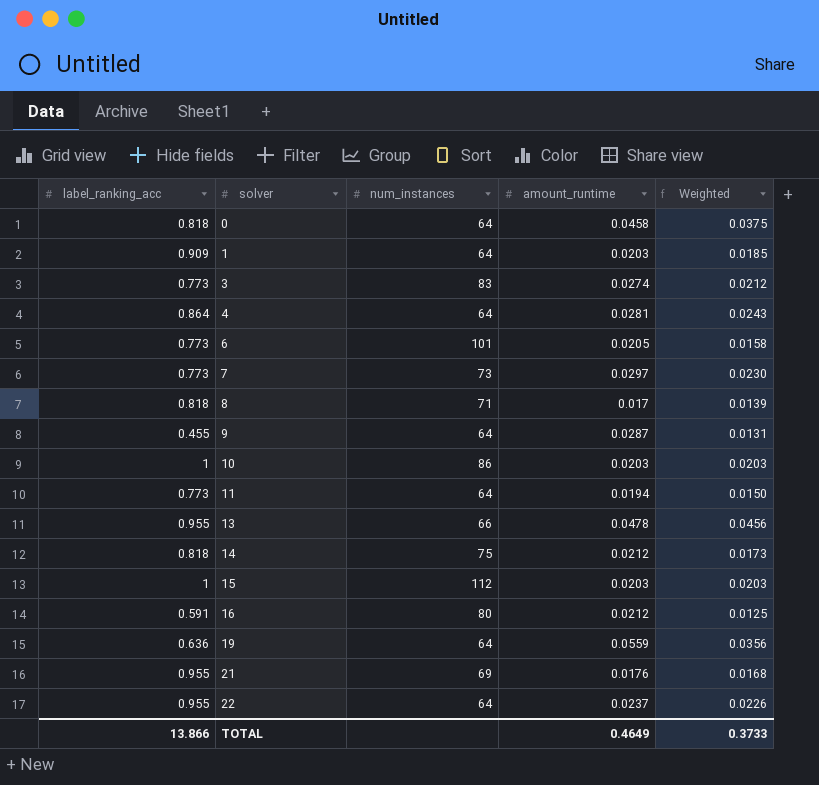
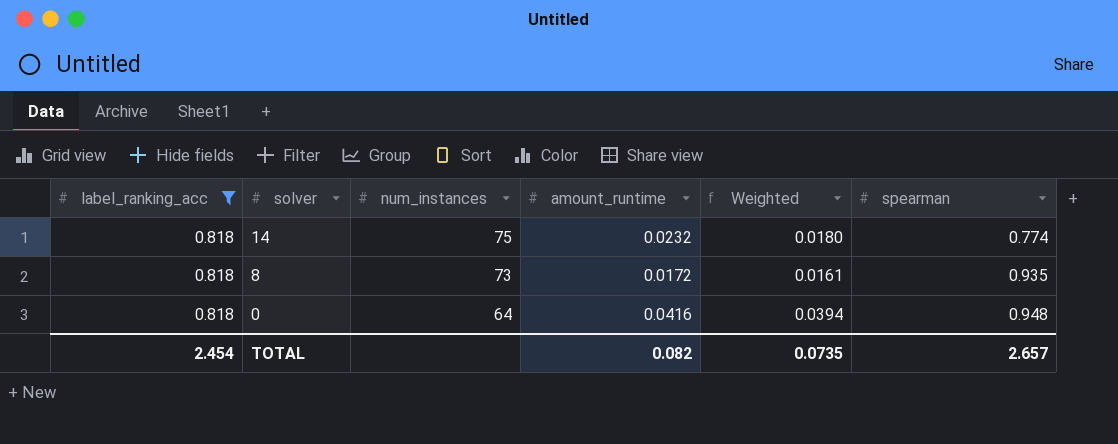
filter: none -> label_ranking_acc = 0.818
row order: solver ascending -> solver descending
column Weighted | formula: [label_ranking_acc] * [amount_runtime] -> [amount_runtime] * [spearman]
column spearman | position: none -> 6
14 | amount_runtime: 0.0212 -> 0.0232
8 | num_instances: 71 -> 73
8 | amount_runtime: 0.017 -> 0.0172
0 | amount_runtime: 0.0458 -> 0.0416
TOTAL | label_ranking_acc: 13.866 -> 2.454
TOTAL | amount_runtime: 0.4649 -> 0.082
TOTAL | Weighted: 0.3733 -> 0.0735

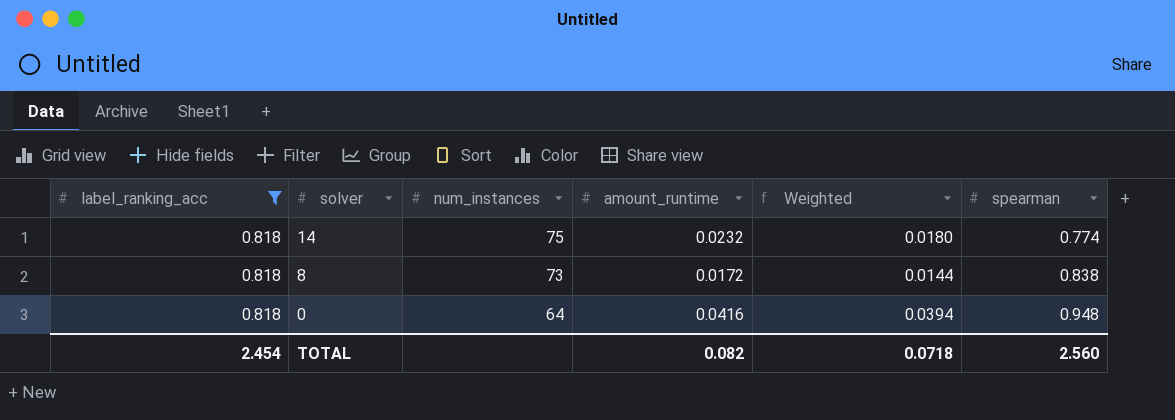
8 | Weighted: 0.0161 -> 0.0144
8 | spearman: 0.935 -> 0.838
TOTAL | Weighted: 0.0735 -> 0.0718
TOTAL | spearman: 2.657 -> 2.560

